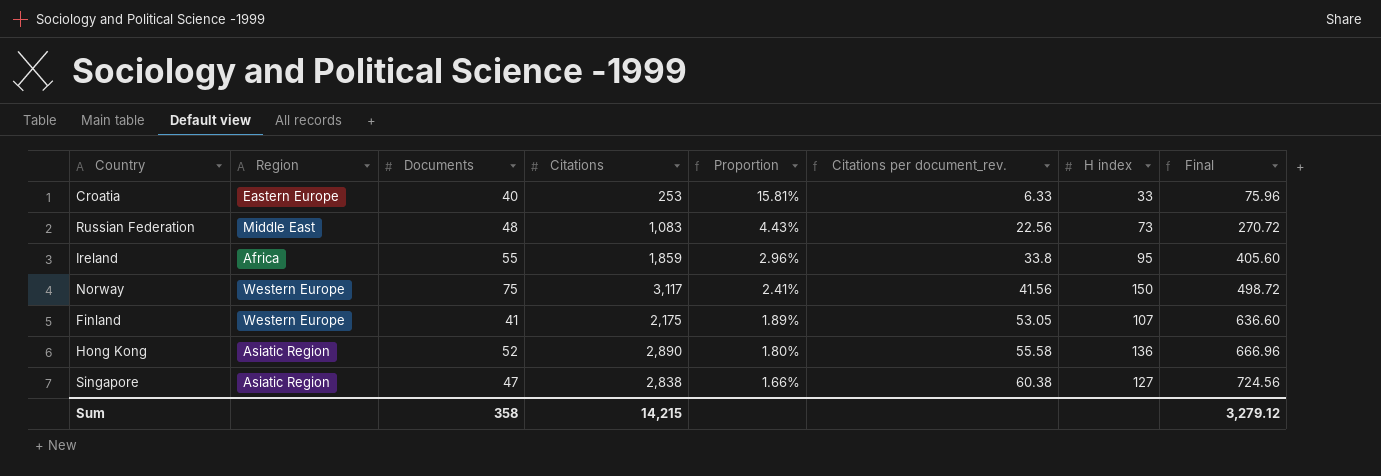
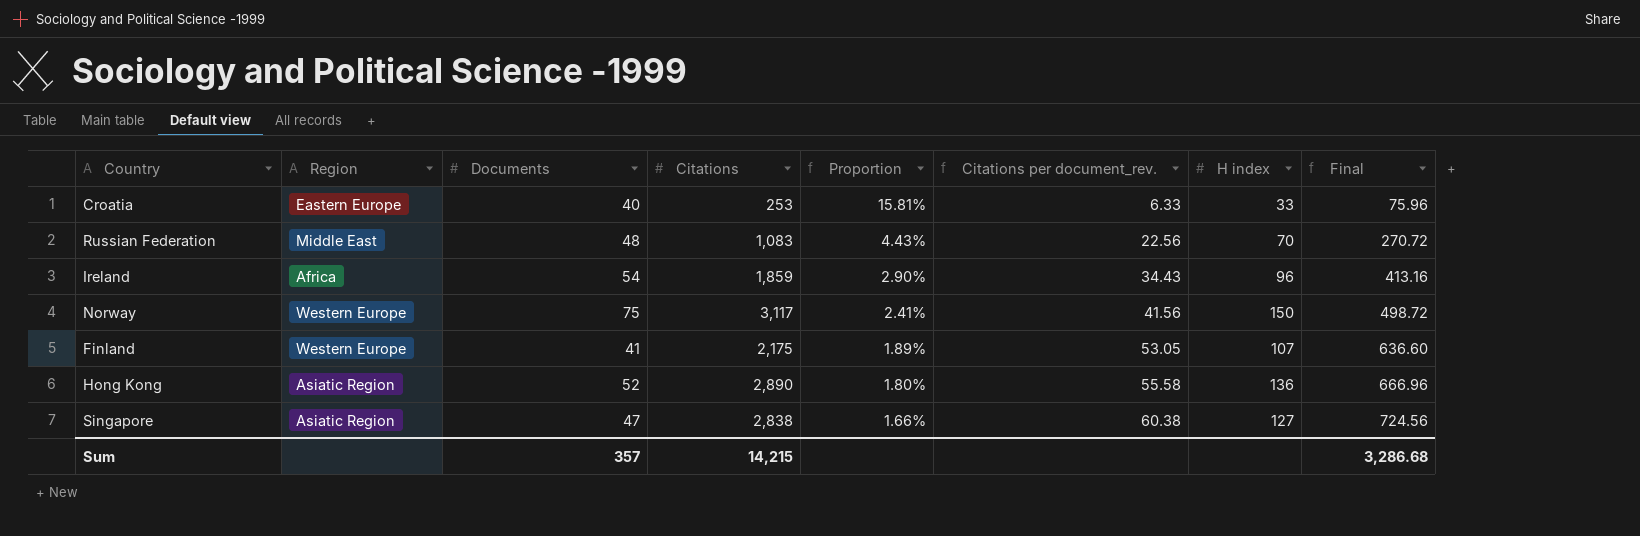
Russian Federation | H index: 73 -> 70
Ireland | Documents: 55 -> 54
Ireland | Proportion: 2.96% -> 2.90%
Ireland | Citations per document_rev.: 33.8 -> 34.43
Ireland | H index: 95 -> 96
Ireland | Final: 405.60 -> 413.16
Sum | Documents: 358 -> 357
Sum | Final: 3,279.12 -> 3,286.68

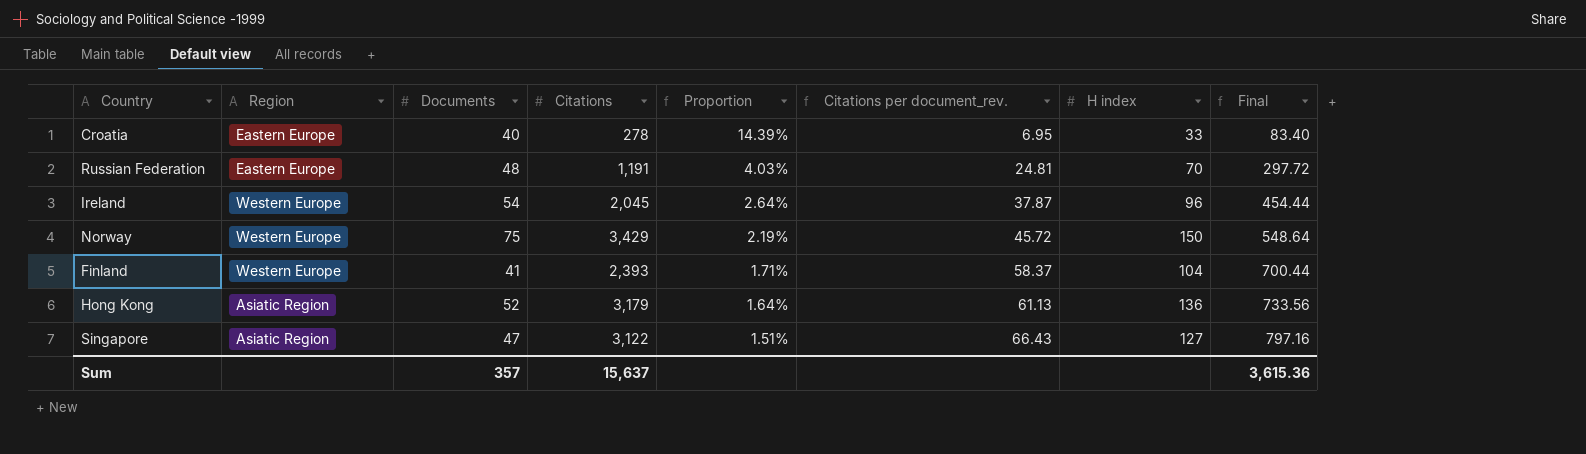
Croatia | Citations: 253 -> 278
Croatia | Proportion: 15.81% -> 14.39%
Croatia | Citations per document_rev.: 6.33 -> 6.95
Croatia | Final: 75.96 -> 83.40
Russian Federation | Region: Middle East -> Eastern Europe
Russian Federation | Citations: 1,083 -> 1,191
Russian Federation | Proportion: 4.43% -> 4.03%
Russian Federation | Citations per document_rev.: 22.56 -> 24.81
Russian Federation | Final: 270.72 -> 297.72
Ireland | Region: Africa -> Western Europe
Ireland | Citations: 1,859 -> 2,045
Ireland | Proportion: 2.90% -> 2.64%
Ireland | Citations per document_rev.: 34.43 -> 37.87
Ireland | Final: 413.16 -> 454.44
Norway | Citations: 3,117 -> 3,429
Norway | Proportion: 2.41% -> 2.19%
Norway | Citations per document_rev.: 41.56 -> 45.72
Norway | Final: 498.72 -> 548.64
Finland | Citations: 2,175 -> 2,393
Finland | Proportion: 1.89% -> 1.71%
Finland | Citations per document_rev.: 53.05 -> 58.37
Finland | H index: 107 -> 104
Finland | Final: 636.60 -> 700.44
Hong Kong | Citations: 2,890 -> 3,179
Hong Kong | Proportion: 1.80% -> 1.64%
Hong Kong | Citations per document_rev.: 55.58 -> 61.13
Hong Kong | Final: 666.96 -> 733.56
Singapore | Citations: 2,838 -> 3,122
Singapore | Proportion: 1.66% -> 1.51%
Singapore | Citations per document_rev.: 60.38 -> 66.43
Singapore | Final: 724.56 -> 797.16
Sum | Citations: 14,215 -> 15,637
Sum | Final: 3,286.68 -> 3,615.36

